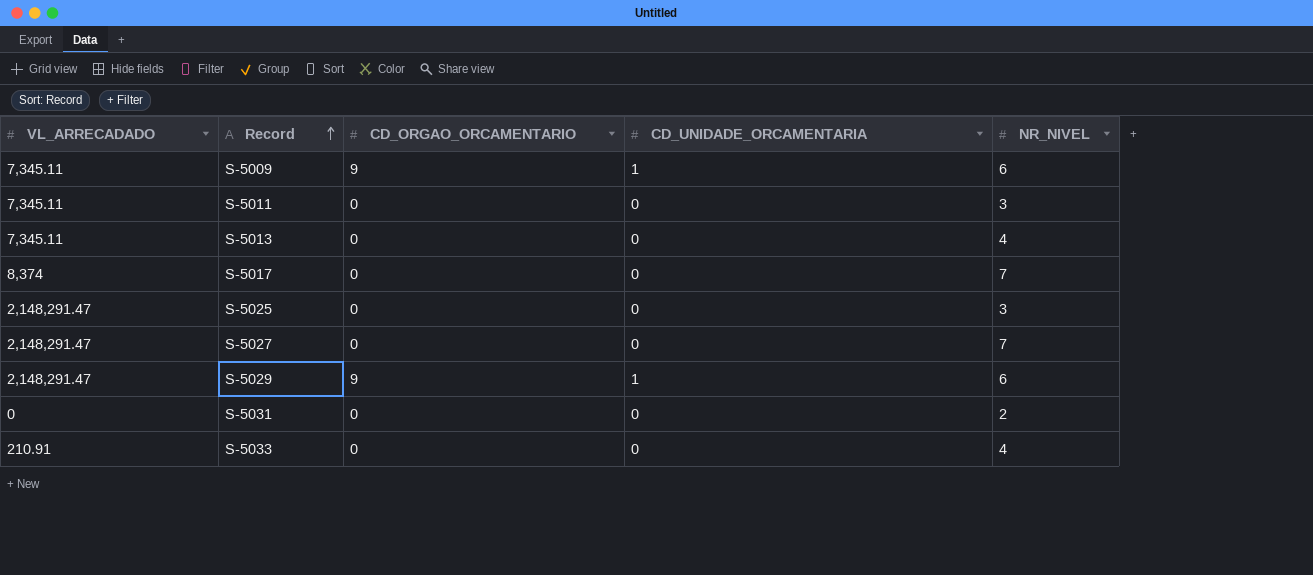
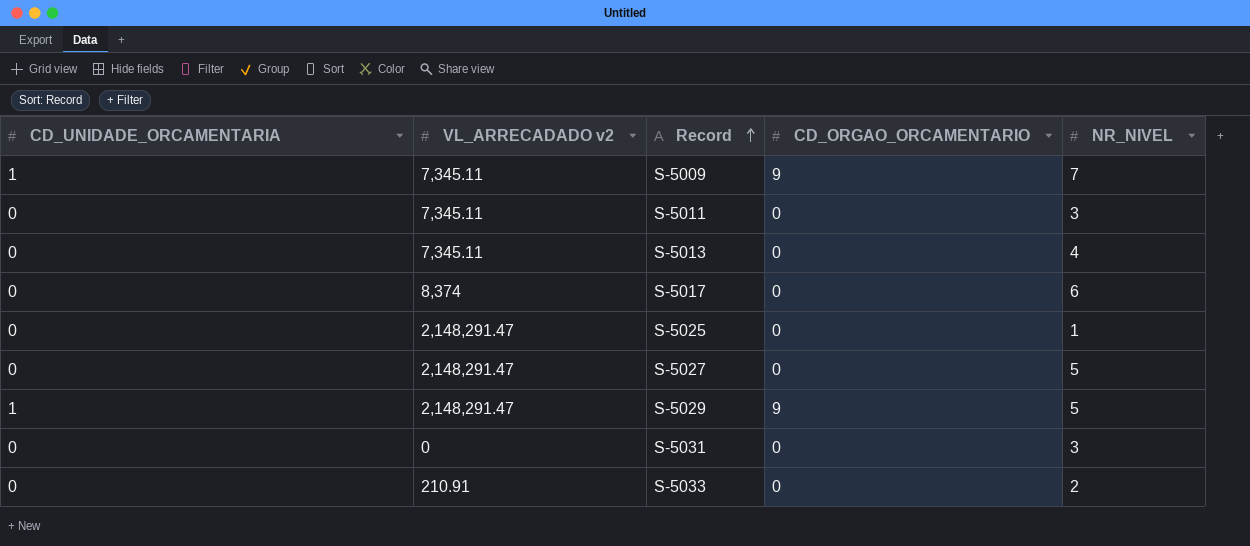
column CD_UNIDADE_ORCAMENTARIA | position: 4 -> 1
column name: VL_ARRECADADO -> VL_ARRECADADO v2
S-5009 | NR_NIVEL: 6 -> 7
S-5017 | NR_NIVEL: 7 -> 6
S-5025 | NR_NIVEL: 3 -> 1
S-5027 | NR_NIVEL: 7 -> 5
S-5029 | NR_NIVEL: 6 -> 5
S-5031 | NR_NIVEL: 2 -> 3
S-5033 | NR_NIVEL: 4 -> 2

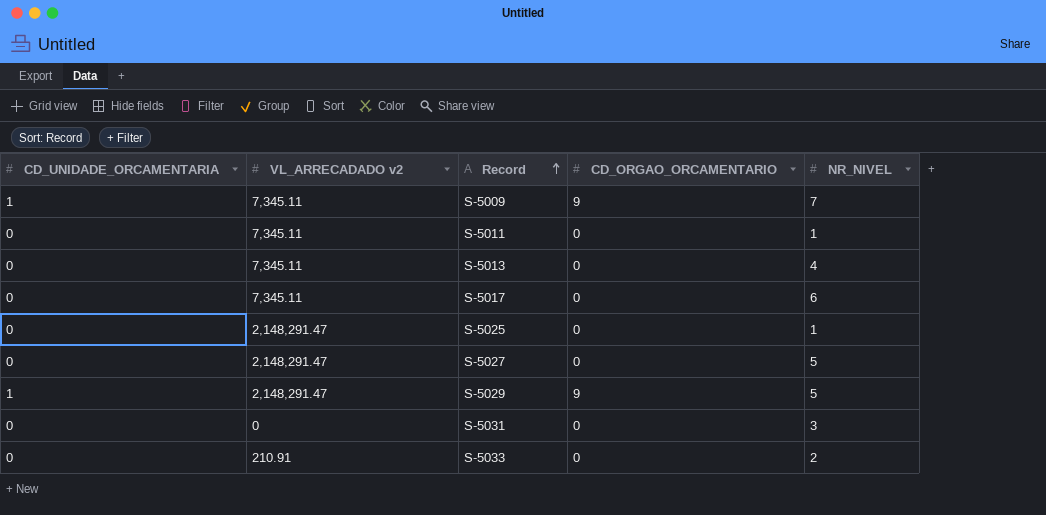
S-5011 | NR_NIVEL: 3 -> 1
S-5017 | VL_ARRECADADO v2: 8,374 -> 7,345.11

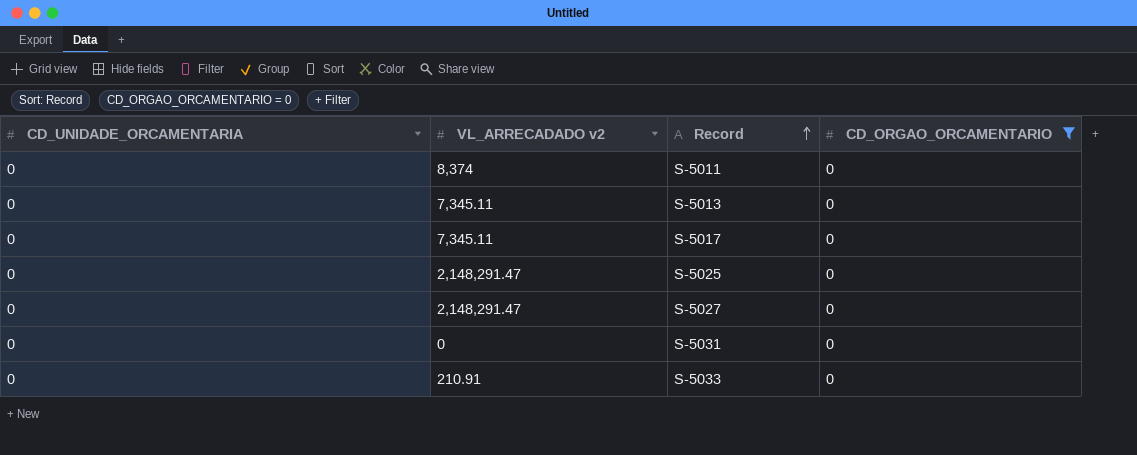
filter: none -> CD_ORGAO_ORCAMENTARIO = 0
column NR_NIVEL | position: 5 -> none
S-5011 | VL_ARRECADADO v2: 7,345.11 -> 8,374

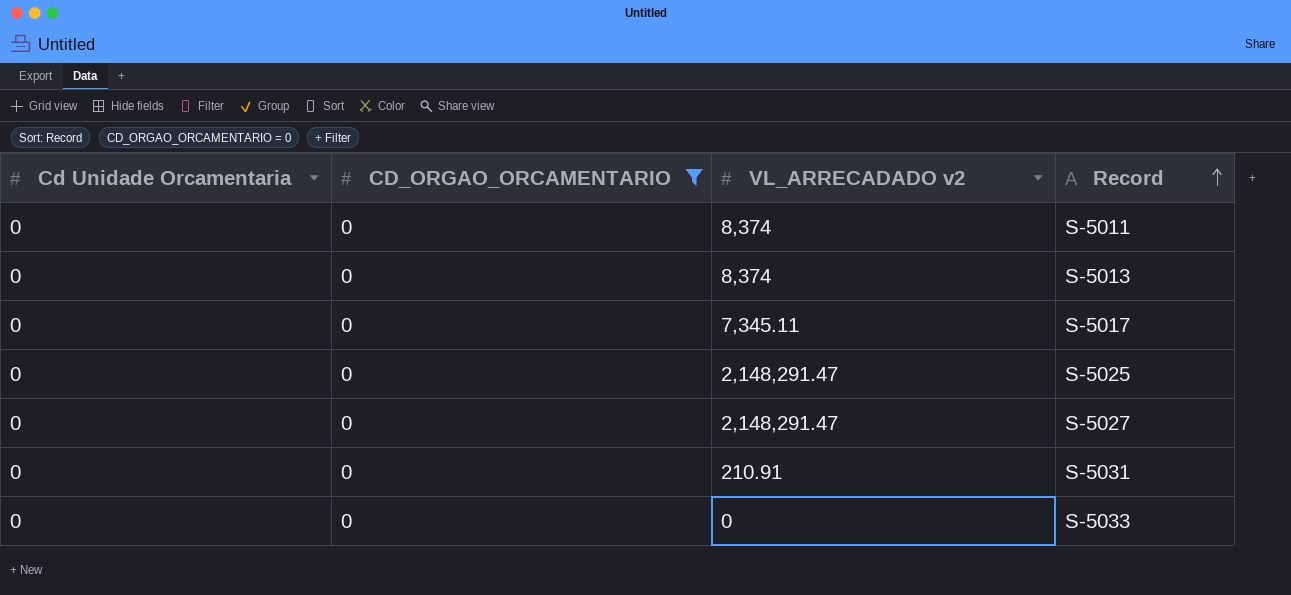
column name: CD_UNIDADE_ORCAMENTARIA -> Cd Unidade Orcamentaria
column CD_ORGAO_ORCAMENTARIO | position: 4 -> 2
S-5013 | VL_ARRECADADO v2: 7,345.11 -> 8,374
S-5031 | VL_ARRECADADO v2: 0 -> 210.91
S-5033 | VL_ARRECADADO v2: 210.91 -> 0

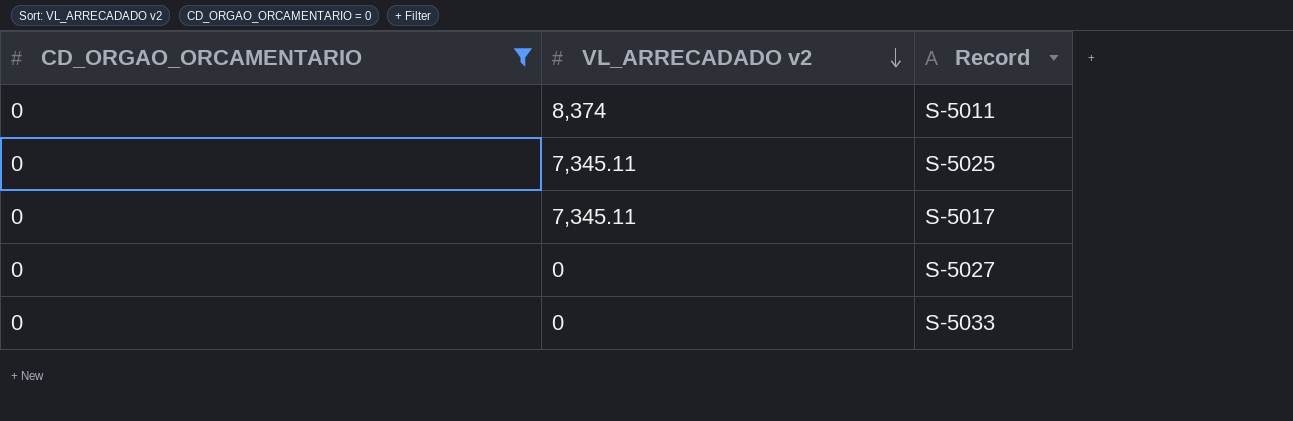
row order: Record ascending -> VL_ARRECADADO v2 descending
column Cd Unidade Orcamentaria | position: 1 -> none
row S-5013: 0 | 0 | 8,374 -> none
row S-5031: 0 | 0 | 210.91 -> none
S-5025 | VL_ARRECADADO v2: 2,148,291.47 -> 7,345.11
S-5027 | VL_ARRECADADO v2: 2,148,291.47 -> 0

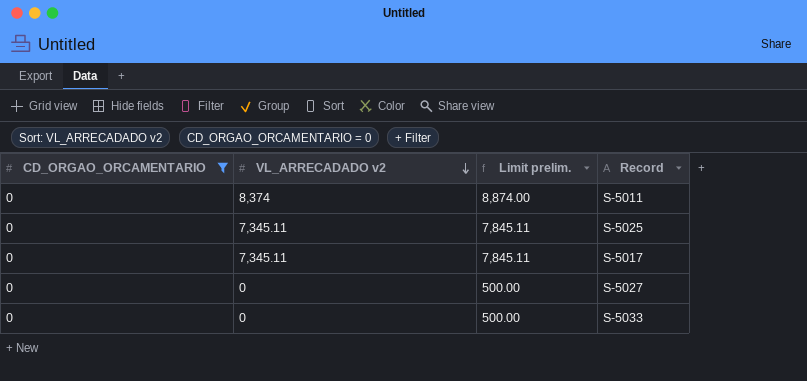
column Limit prelim. | formula: none -> [VL_ARRECADADO v2] + 500

